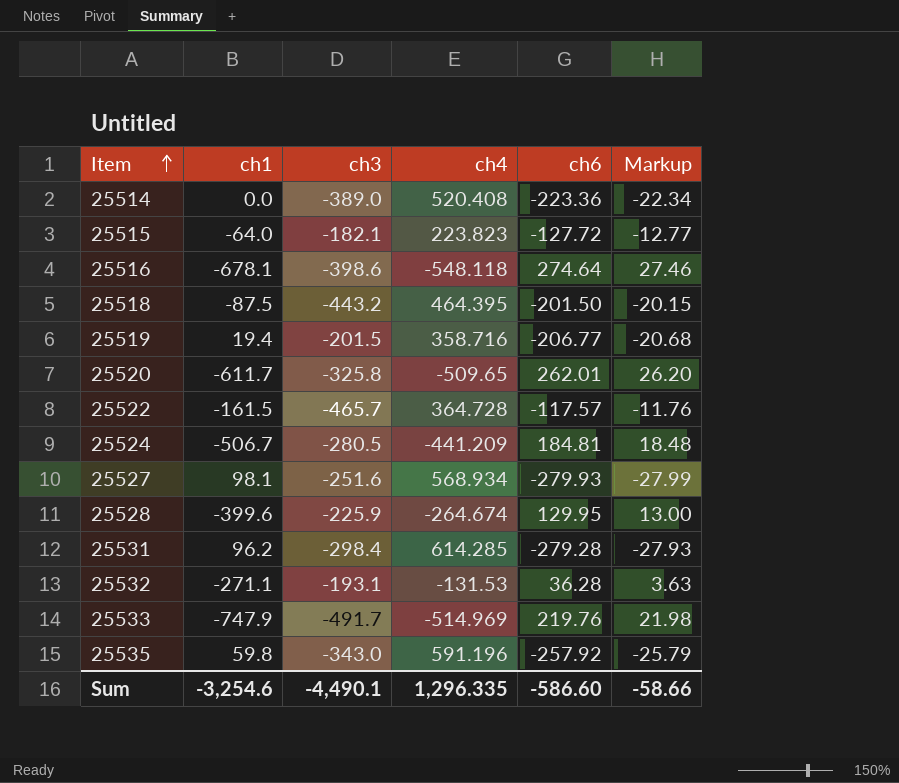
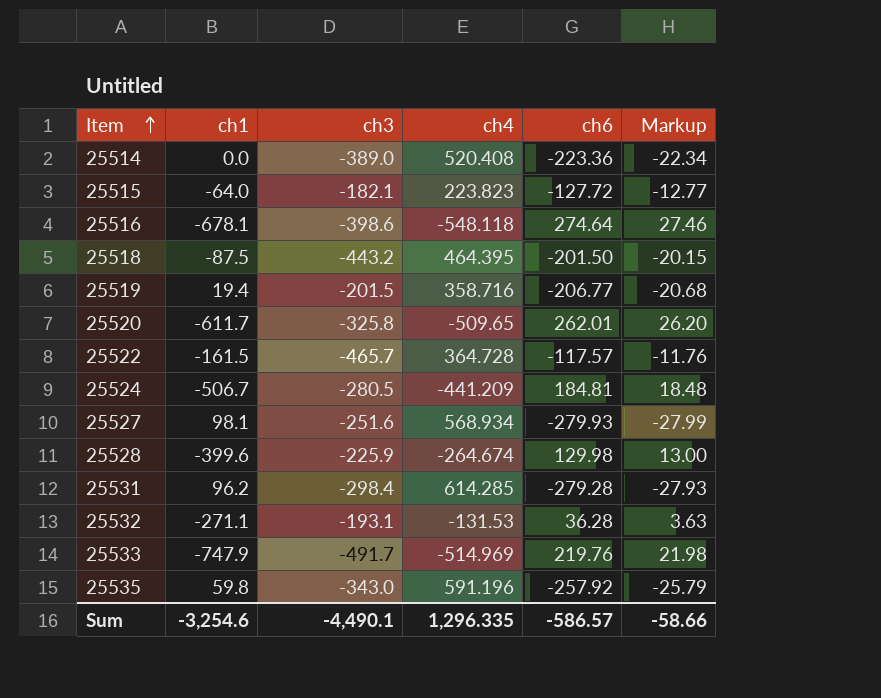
25528 | ch6: 129.95 -> 129.98
Sum | ch6: -586.60 -> -586.57

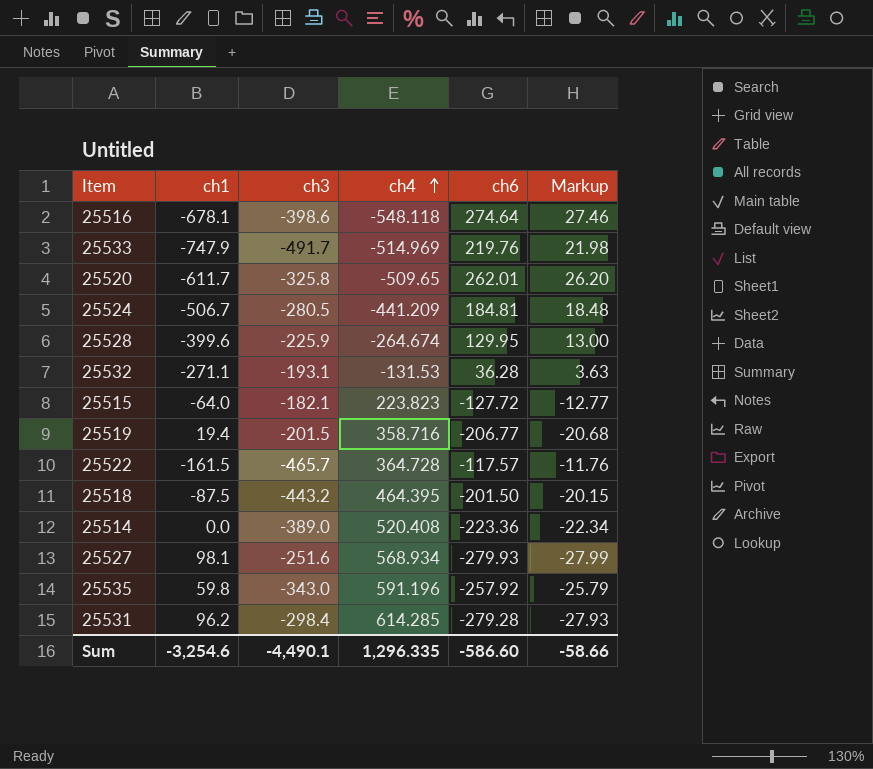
row order: Item ascending -> ch4 ascending
25528 | ch6: 129.98 -> 129.95
Sum | ch6: -586.57 -> -586.60

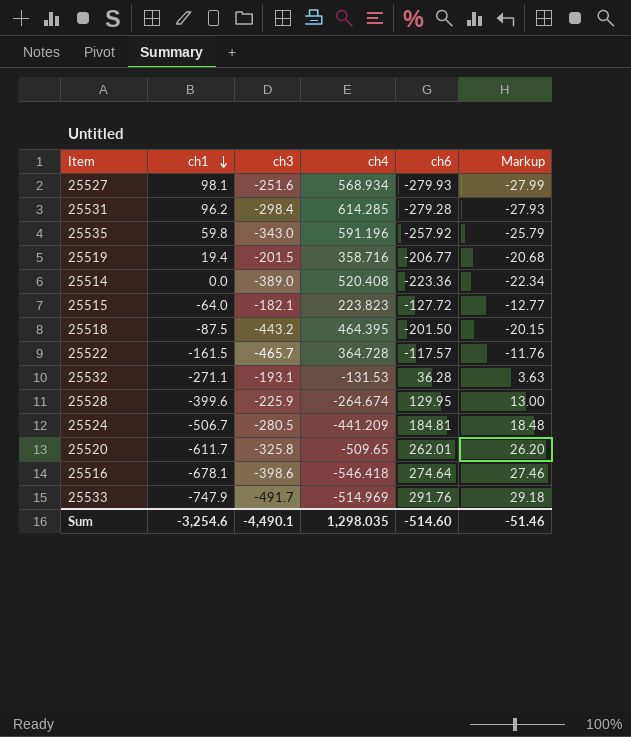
row order: ch4 ascending -> ch1 descending
25516 | ch4: -548.118 -> -546.418
25533 | ch6: 219.76 -> 291.76
25533 | Markup: 21.98 -> 29.18
Sum | ch4: 1,296.335 -> 1,298.035
Sum | ch6: -586.60 -> -514.60
Sum | Markup: -58.66 -> -51.46

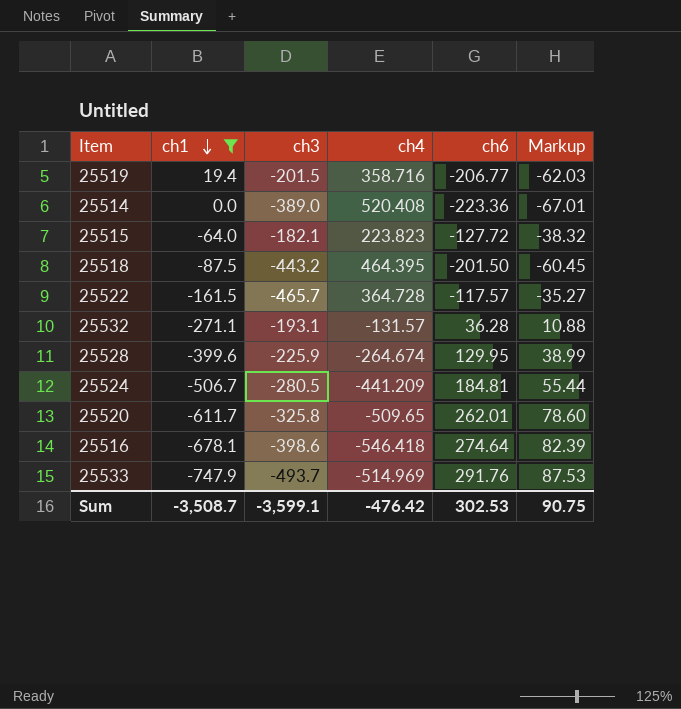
filter: none -> ch1 <= 19.4
column Markup | formula: [ch6] * 0.1 -> [ch6] * 0.3
25532 | ch4: -131.53 -> -131.57
25533 | ch3: -491.7 -> -493.7
Sum | ch1: -3,254.6 -> -3,508.7
Sum | ch3: -4,490.1 -> -3,599.1
Sum | ch4: 1,298.035 -> -476.42
Sum | ch6: -514.60 -> 302.53
Sum | Markup: -51.46 -> 90.75

